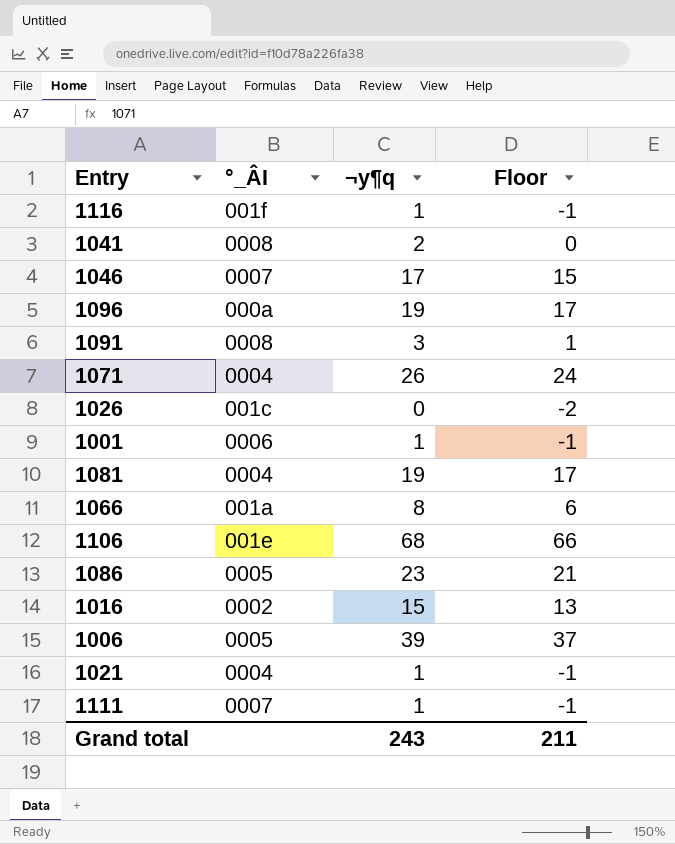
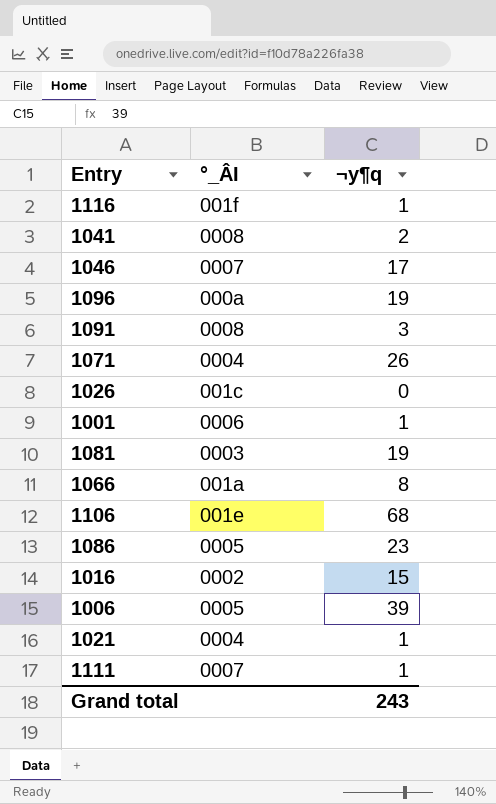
column Floor | formula: [¬y¶q] - 2 -> none
1081 | °_ÂI: 0004 -> 0003

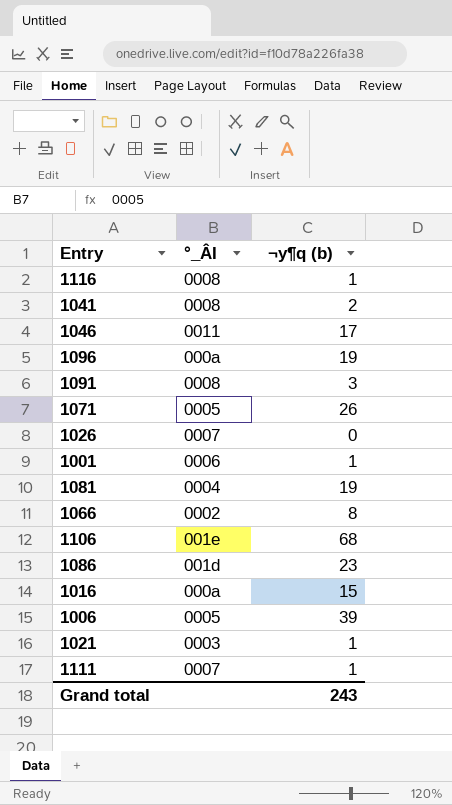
column name: ¬y¶q -> ¬y¶q (b)
1116 | °_ÂI: 001f -> 0008
1046 | °_ÂI: 0007 -> 0011
1071 | °_ÂI: 0004 -> 0005
1026 | °_ÂI: 001c -> 0007
1081 | °_ÂI: 0003 -> 0004
1066 | °_ÂI: 001a -> 0002
1086 | °_ÂI: 0005 -> 001d
1016 | °_ÂI: 0002 -> 000a
1021 | °_ÂI: 0004 -> 0003

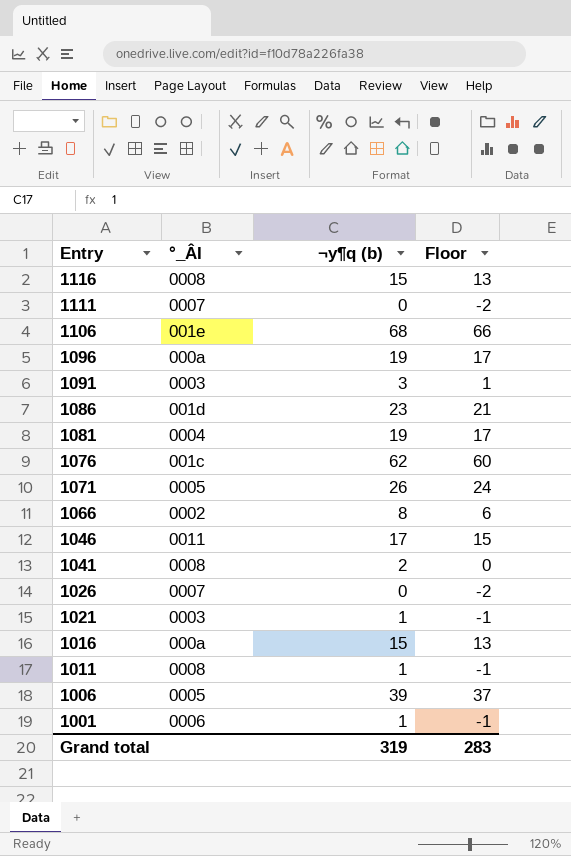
row order: none -> Entry descending
column Floor | formula: none -> [¬y¶q (b)] - 2
1116 | ¬y¶q (b): 1 -> 15
1111 | ¬y¶q (b): 1 -> 0
1091 | °_ÂI: 0008 -> 0003
row 1076: none -> 001c | 62 | 60
row 1011: none -> 0008 | 1 | -1
Grand total | ¬y¶q (b): 243 -> 319

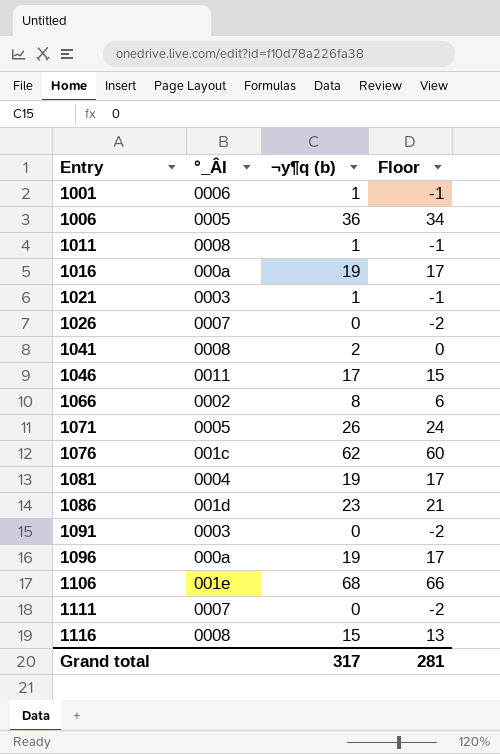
row order: Entry descending -> Entry ascending
1006 | ¬y¶q (b): 39 -> 36
1006 | Floor: 37 -> 34
1016 | ¬y¶q (b): 15 -> 19
1016 | Floor: 13 -> 17
1091 | ¬y¶q (b): 3 -> 0
1091 | Floor: 1 -> -2
Grand total | ¬y¶q (b): 319 -> 317
Grand total | Floor: 283 -> 281

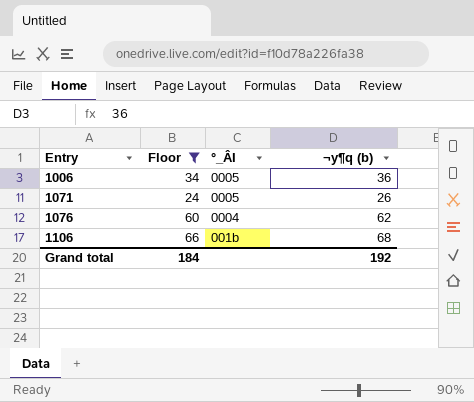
filter: none -> Floor >= 24
column Floor | position: 4 -> 2
1076 | °_ÂI: 001c -> 0004
1106 | °_ÂI: 001e -> 001b
Grand total | Floor: 281 -> 184
Grand total | ¬y¶q (b): 317 -> 192

